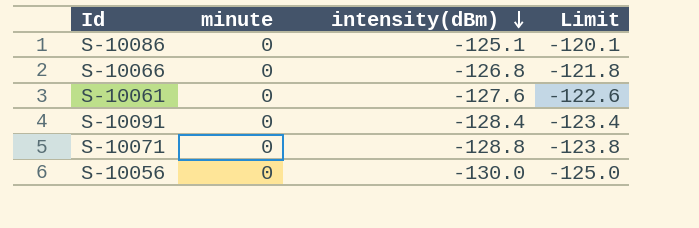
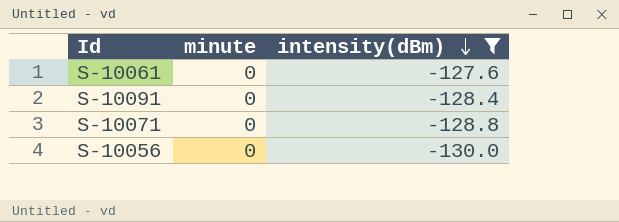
filter: none -> intensity(dBm) <= -127.6
column Limit | formula: [intensity(dBm)] + 5 -> none

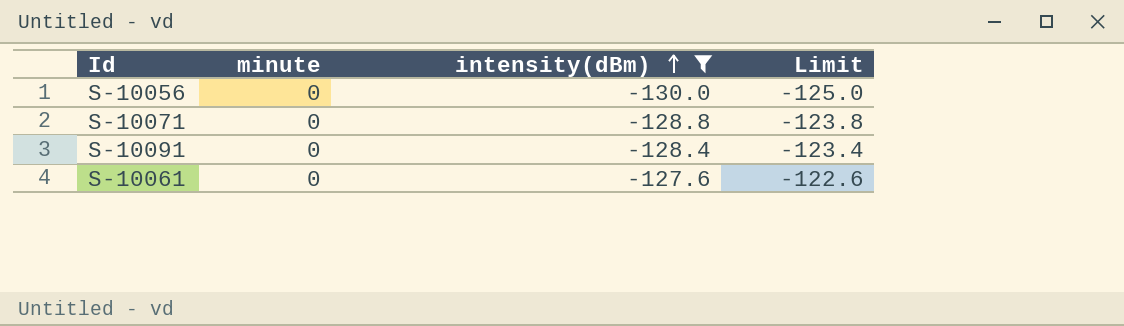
row order: intensity(dBm) descending -> intensity(dBm) ascending
column Limit | formula: none -> [intensity(dBm)] + 5

